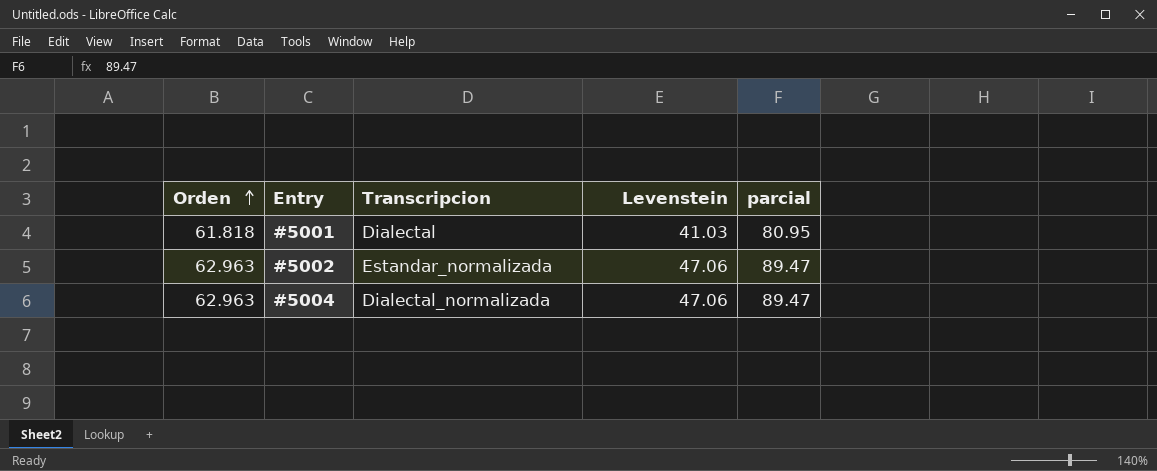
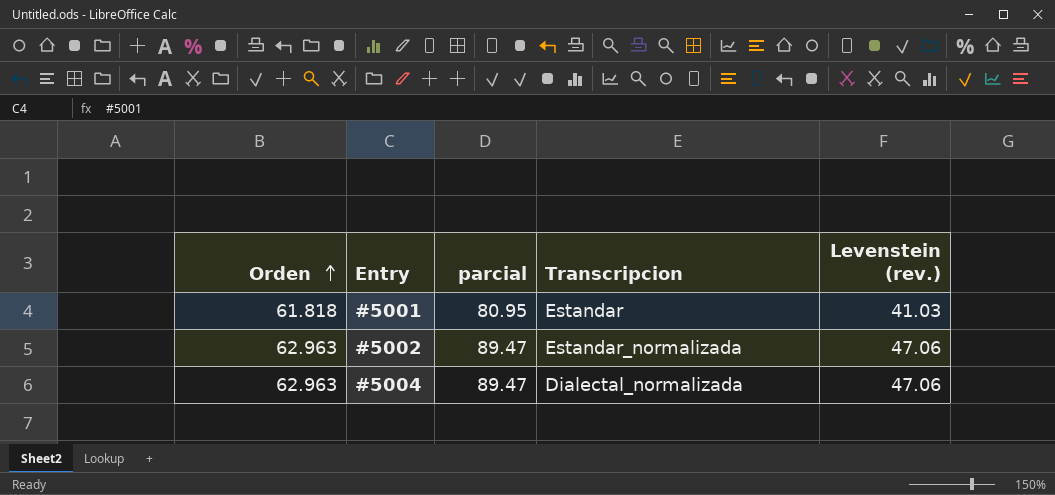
column parcial | position: 5 -> 3
column name: Levenstein -> Levenstein (rev.)
#5001 | Transcripcion: Dialectal -> Estandar

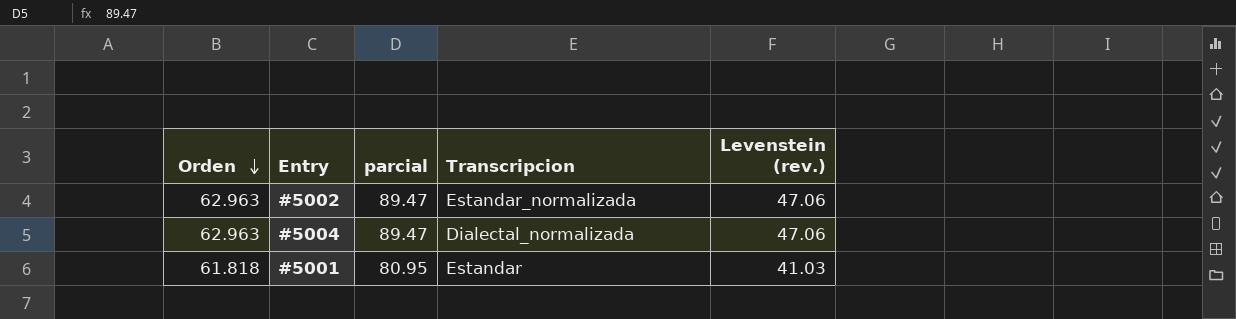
row order: Orden ascending -> Orden descending

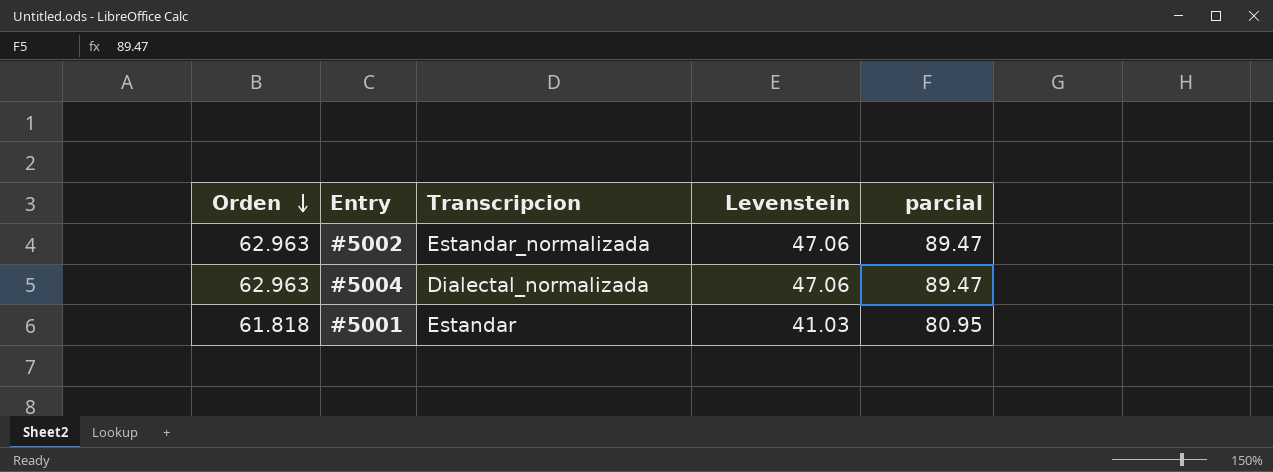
column name: Levenstein (rev.) -> Levenstein
column parcial | position: 3 -> 5

